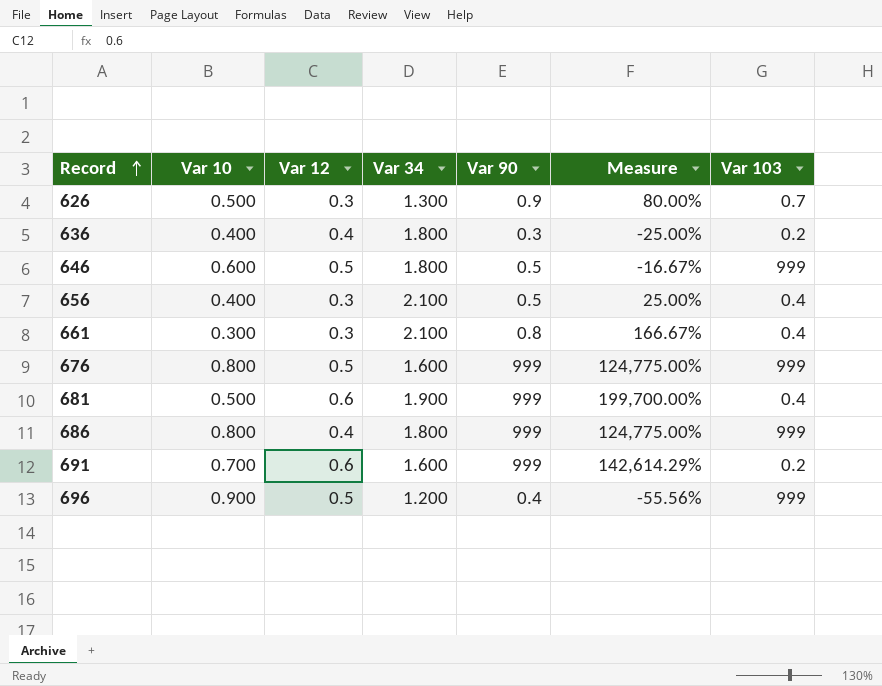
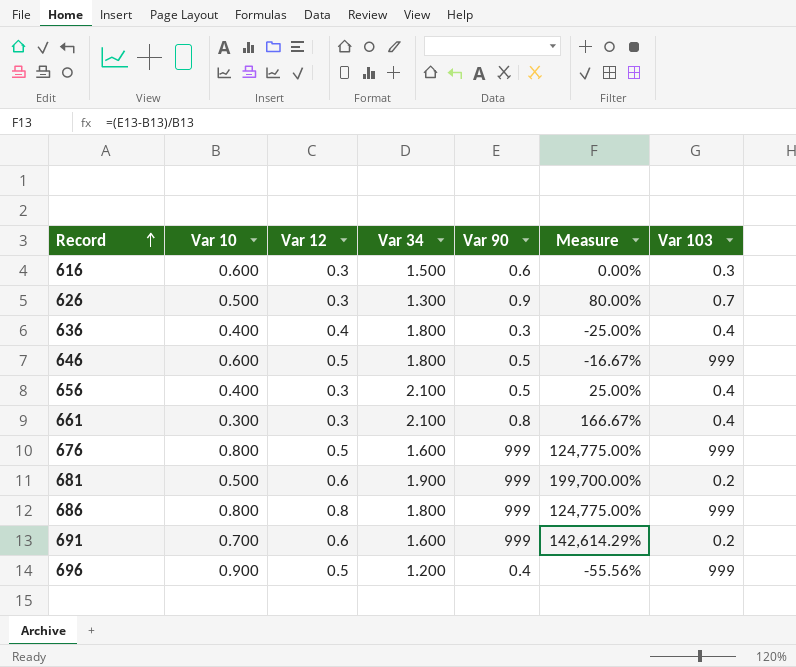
row 616: none -> 0.600 | 0.3 | 1.500 | 0.6 | 0.00% | 0.3
636 | Var 103: 0.2 -> 0.4
681 | Var 103: 0.4 -> 0.2
686 | Var 12: 0.4 -> 0.8

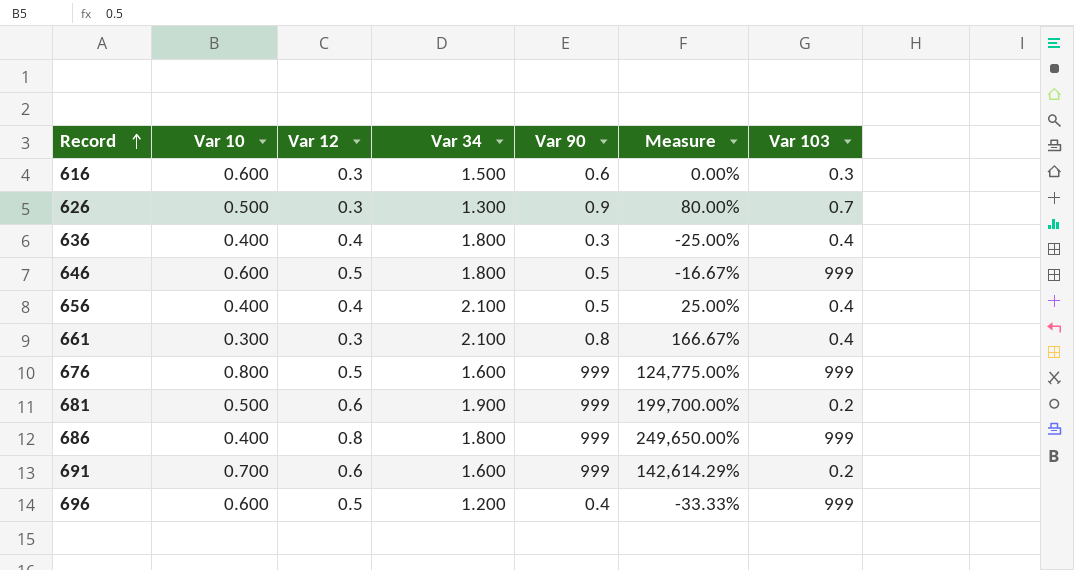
656 | Var 12: 0.3 -> 0.4
686 | Var 10: 0.800 -> 0.400
686 | Measure: 124,775.00% -> 249,650.00%
696 | Var 10: 0.900 -> 0.600
696 | Measure: -55.56% -> -33.33%

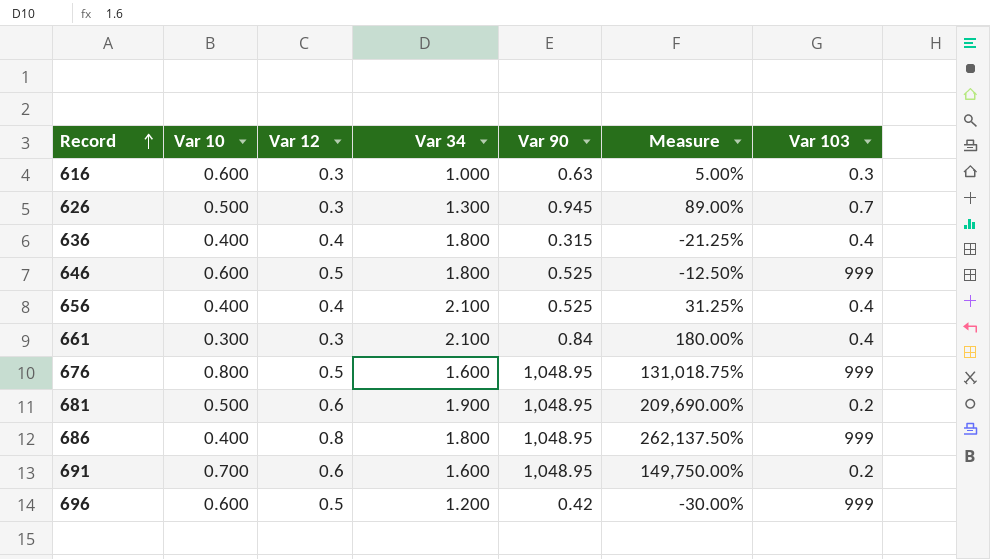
616 | Var 34: 1.500 -> 1.000
616 | Var 90: 0.6 -> 0.63
616 | Measure: 0.00% -> 5.00%
626 | Var 90: 0.9 -> 0.945
626 | Measure: 80.00% -> 89.00%
636 | Var 90: 0.3 -> 0.315
636 | Measure: -25.00% -> -21.25%
646 | Var 90: 0.5 -> 0.525
646 | Measure: -16.67% -> -12.50%
656 | Var 90: 0.5 -> 0.525
656 | Measure: 25.00% -> 31.25%
661 | Var 90: 0.8 -> 0.84
661 | Measure: 166.67% -> 180.00%
676 | Var 90: 999 -> 1,048.95
676 | Measure: 124,775.00% -> 131,018.75%
681 | Var 90: 999 -> 1,048.95
681 | Measure: 199,700.00% -> 209,690.00%
686 | Var 90: 999 -> 1,048.95
686 | Measure: 249,650.00% -> 262,137.50%
691 | Var 90: 999 -> 1,048.95
691 | Measure: 142,614.29% -> 149,750.00%
696 | Var 90: 0.4 -> 0.42
696 | Measure: -33.33% -> -30.00%

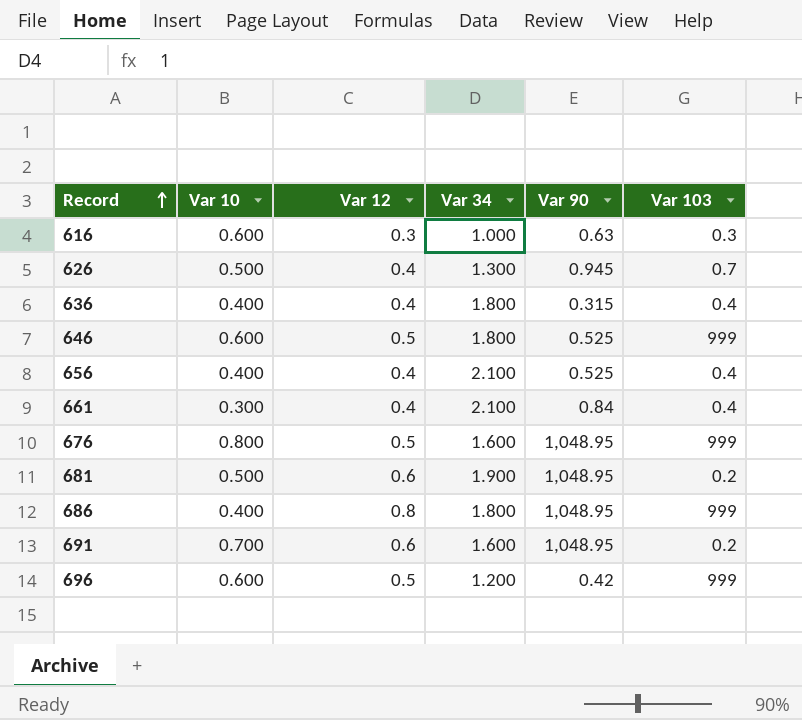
column Measure | formula: ([Var 90] - [Var 10]) / [Var 10] -> none
626 | Var 12: 0.3 -> 0.4
661 | Var 12: 0.3 -> 0.4

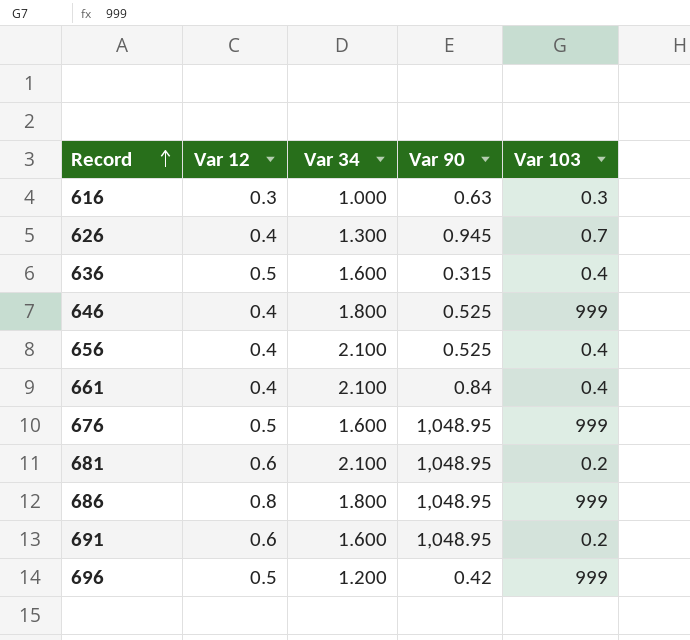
column Var 10 | position: 2 -> none
636 | Var 12: 0.4 -> 0.5
636 | Var 34: 1.800 -> 1.600
646 | Var 12: 0.5 -> 0.4
681 | Var 34: 1.900 -> 2.100

